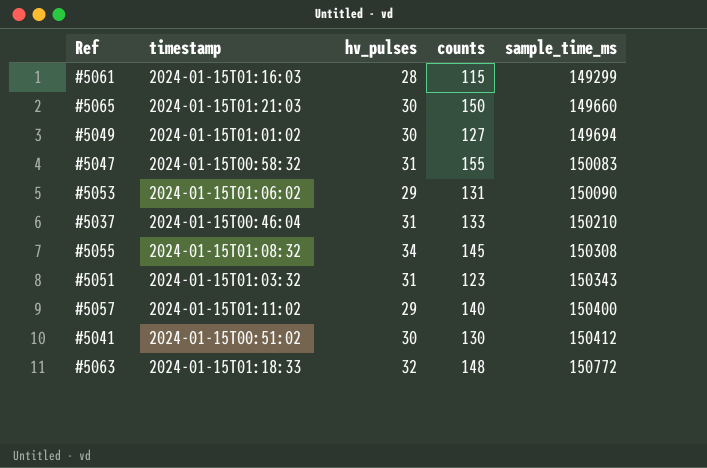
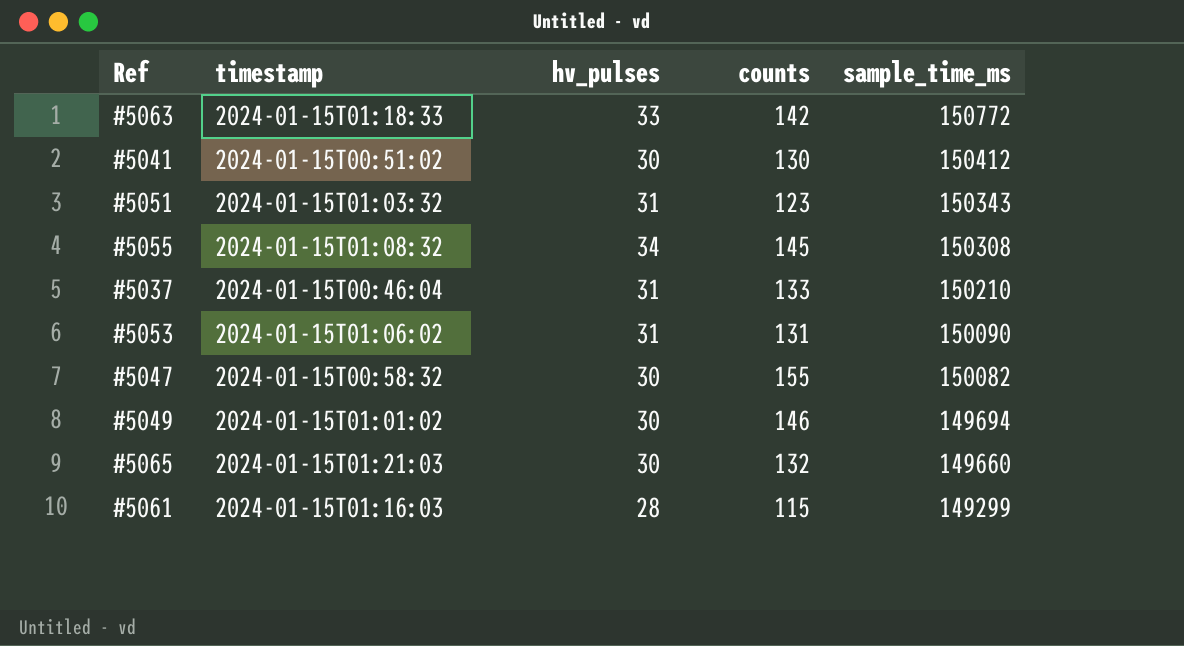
row order: sample_time_ms ascending -> sample_time_ms descending
row #5057: 2024-01-15T01:11:02 | 29 | 140 | 150400 -> none
#5063 | hv_pulses: 32 -> 33
#5063 | counts: 148 -> 142
#5053 | hv_pulses: 29 -> 31
#5047 | hv_pulses: 31 -> 30
#5047 | sample_time_ms: 150083 -> 150082
#5049 | counts: 127 -> 146
#5065 | counts: 150 -> 132

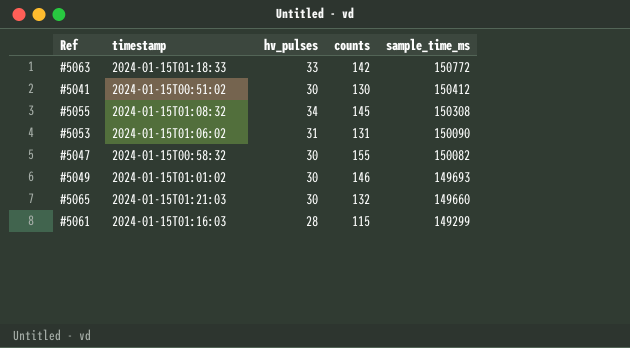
row #5051: 2024-01-15T01:03:32 | 31 | 123 | 150343 -> none
row #5037: 2024-01-15T00:46:04 | 31 | 133 | 150210 -> none
#5049 | sample_time_ms: 149694 -> 149693

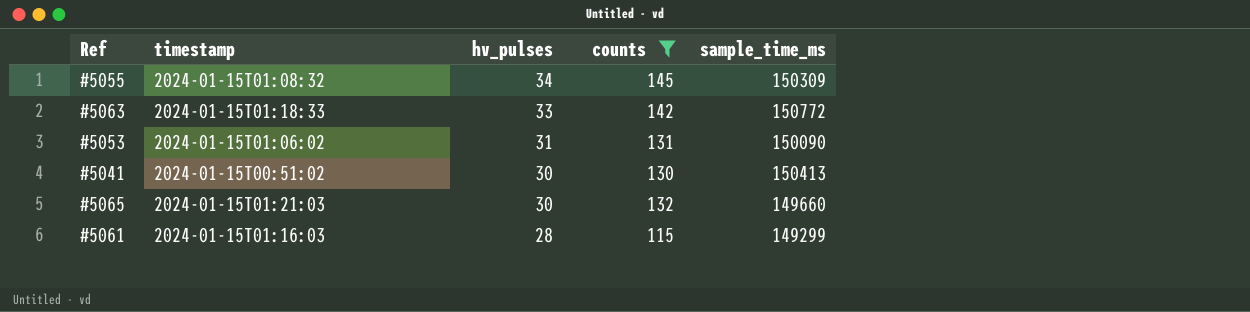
filter: none -> counts <= 145
row order: sample_time_ms descending -> hv_pulses descending
#5055 | sample_time_ms: 150308 -> 150309
#5041 | sample_time_ms: 150412 -> 150413

